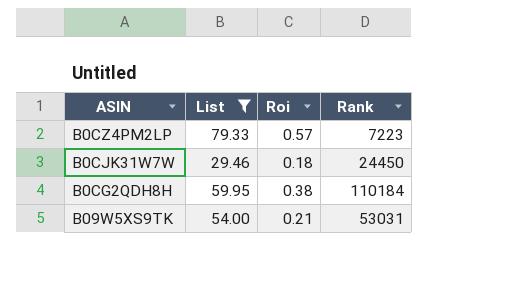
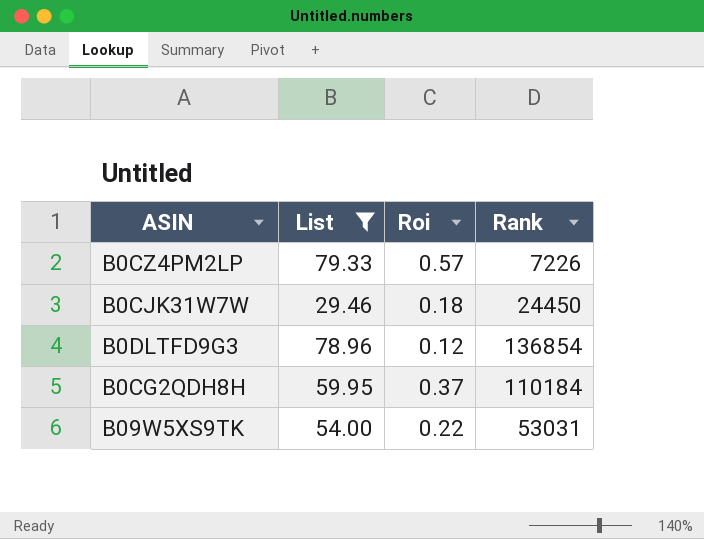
B0CZ4PM2LP | Rank: 7223 -> 7226
row B0DLTFD9G3: none -> 78.96 | 0.12 | 136854
B0CG2QDH8H | Roi: 0.38 -> 0.37
B09W5XS9TK | Roi: 0.21 -> 0.22

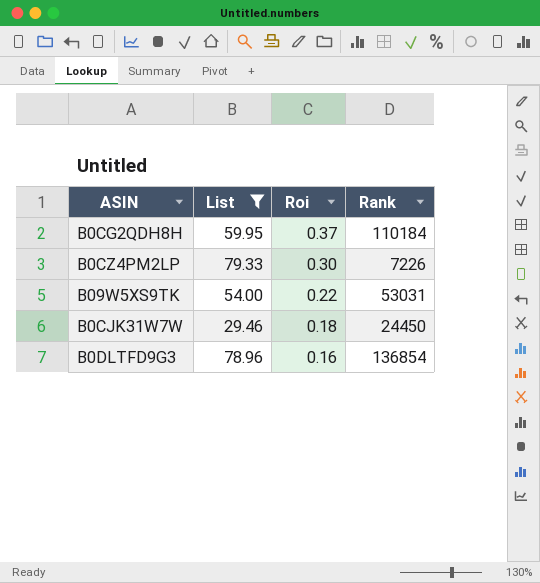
row order: none -> Roi descending
B0CZ4PM2LP | Roi: 0.57 -> 0.30
B0DLTFD9G3 | Roi: 0.12 -> 0.16

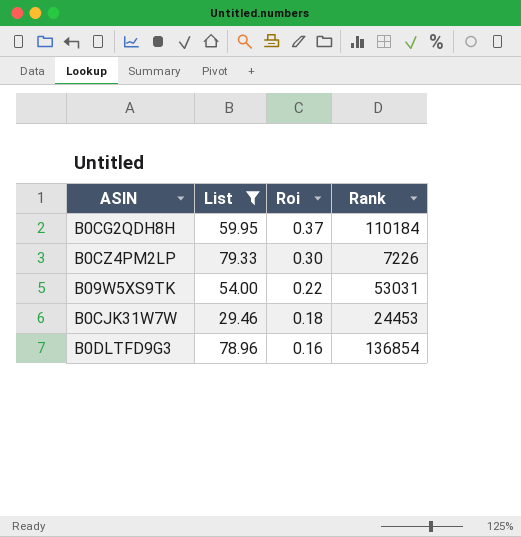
B0CJK31W7W | Rank: 24450 -> 24453

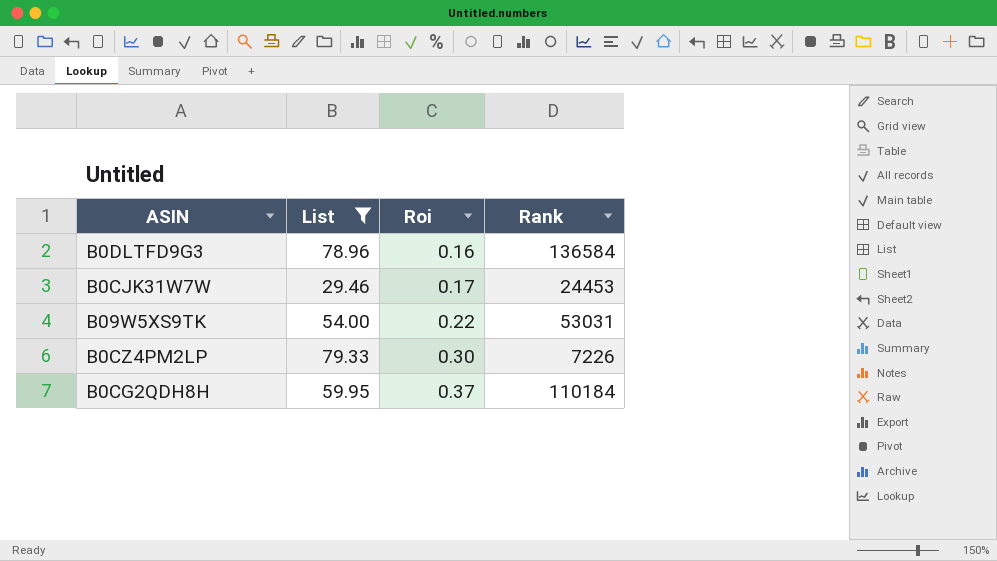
row order: Roi descending -> Roi ascending
B0DLTFD9G3 | Rank: 136854 -> 136584
B0CJK31W7W | Roi: 0.18 -> 0.17

